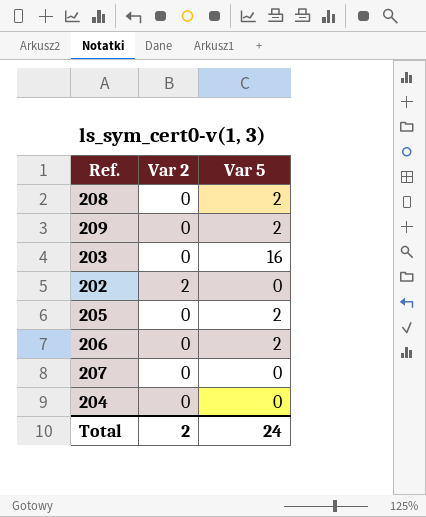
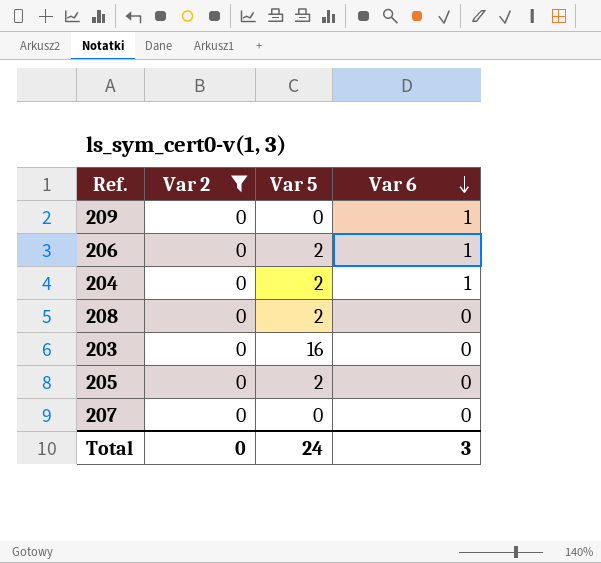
filter: none -> Var 2 = 0
row order: none -> Var 6 descending
column Var 6 | position: none -> 4
209 | Var 5: 2 -> 0
204 | Var 5: 0 -> 2
Total | Var 2: 2 -> 0

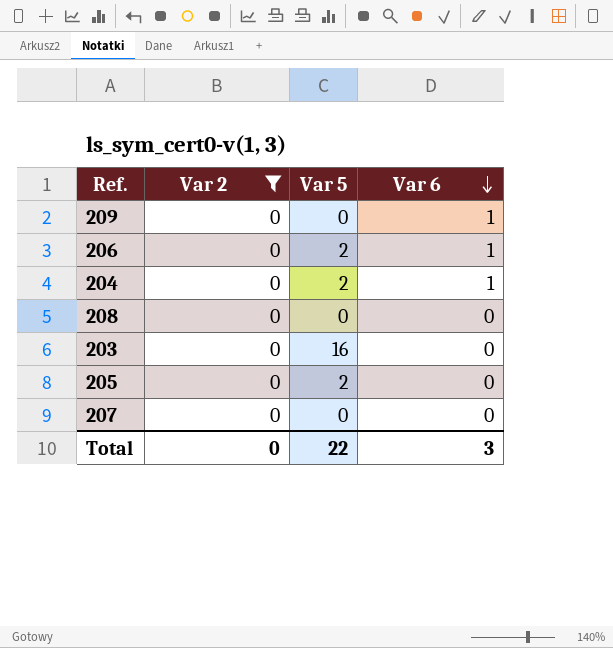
208 | Var 5: 2 -> 0
Total | Var 5: 24 -> 22

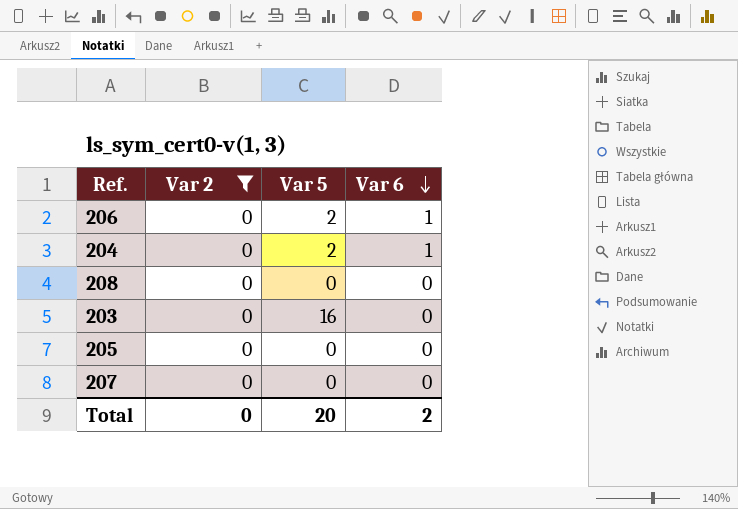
row 209: 0 | 0 | 1 -> none
205 | Var 5: 2 -> 0
Total | Var 5: 22 -> 20
Total | Var 6: 3 -> 2

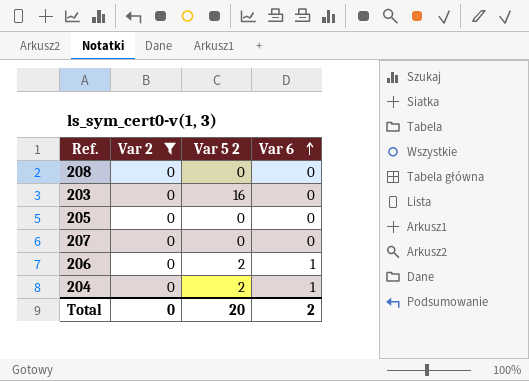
row order: Var 6 descending -> Var 6 ascending
column name: Var 5 -> Var 5 2

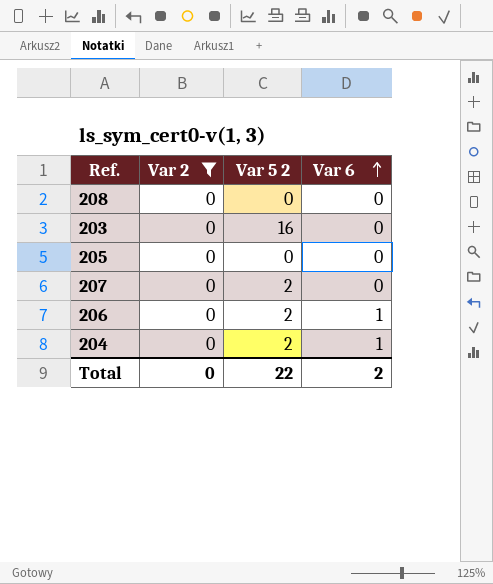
207 | Var 5 2: 0 -> 2
Total | Var 5 2: 20 -> 22

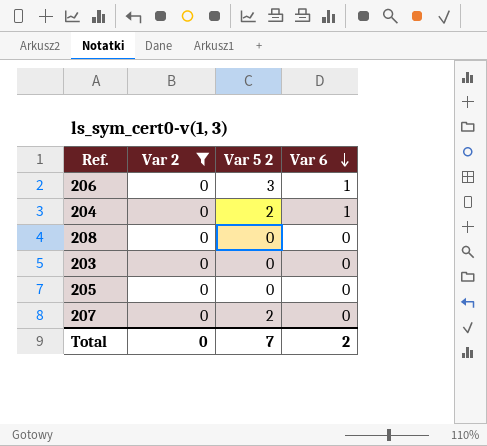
row order: Var 6 ascending -> Var 6 descending
206 | Var 5 2: 2 -> 3
203 | Var 5 2: 16 -> 0
Total | Var 5 2: 22 -> 7

